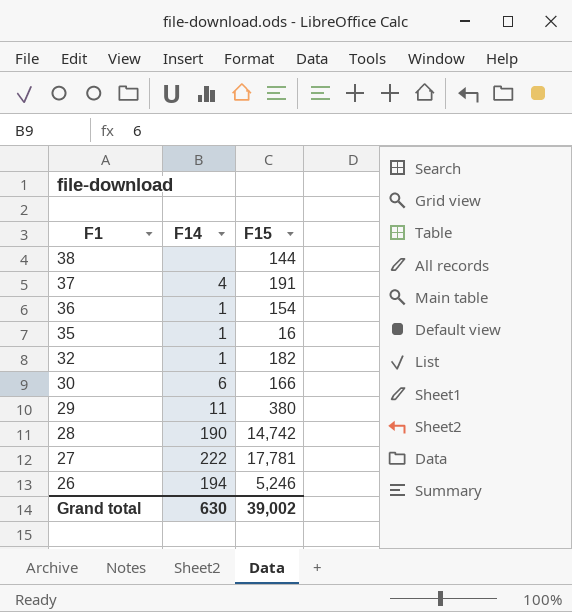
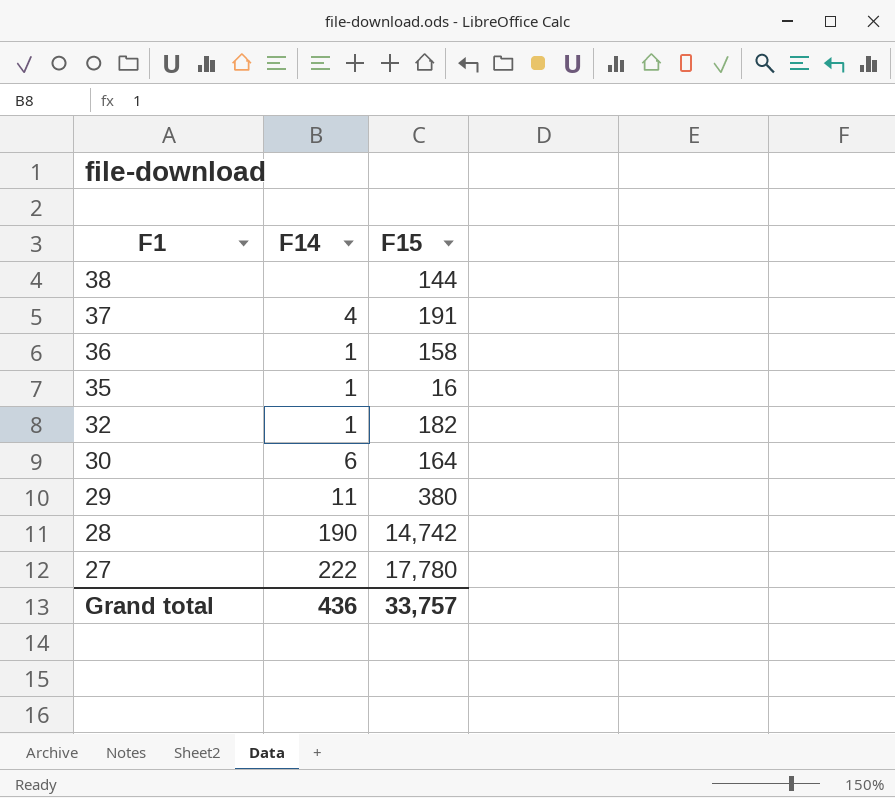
row 26: 194 | 5,246 -> none
36 | F15: 154 -> 158
30 | F15: 166 -> 164
27 | F15: 17,781 -> 17,780
Grand total | F14: 630 -> 436
Grand total | F15: 39,002 -> 33,757

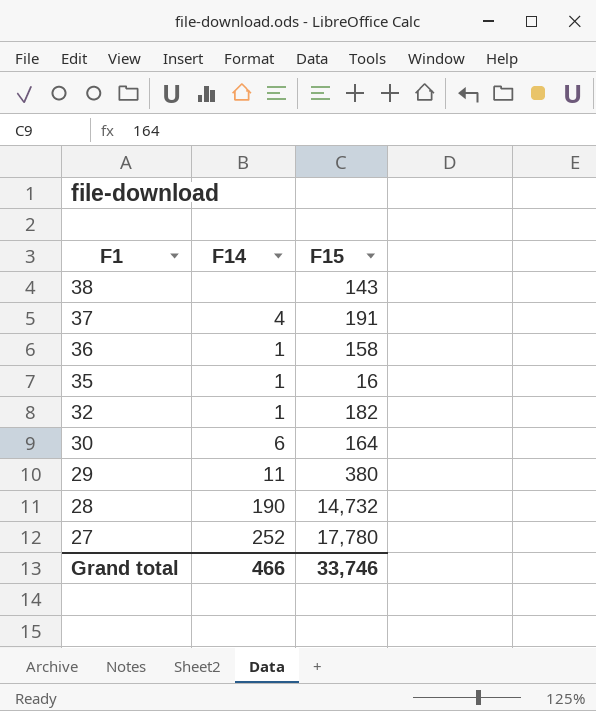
38 | F15: 144 -> 143
28 | F15: 14,742 -> 14,732
27 | F14: 222 -> 252
Grand total | F14: 436 -> 466
Grand total | F15: 33,757 -> 33,746

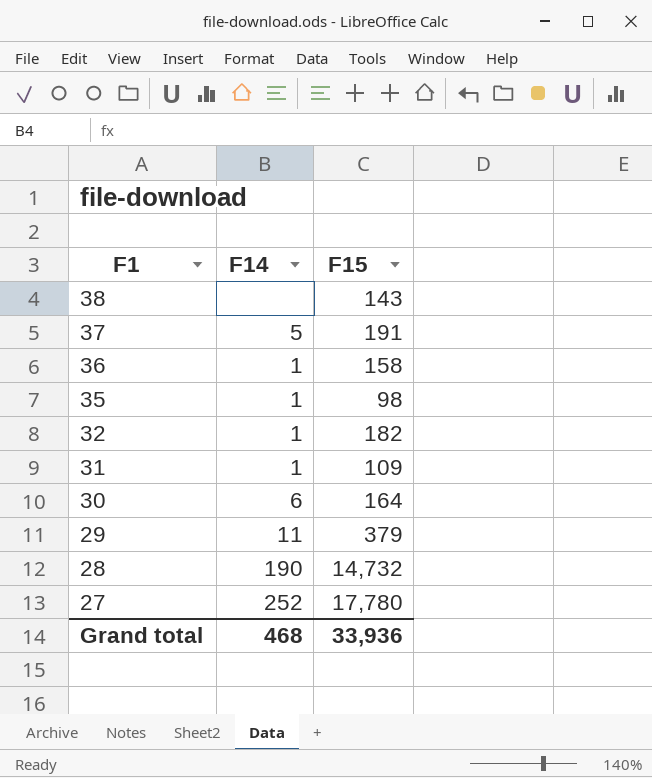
37 | F14: 4 -> 5
35 | F15: 16 -> 98
row 31: none -> 1 | 109
29 | F15: 380 -> 379
Grand total | F14: 466 -> 468
Grand total | F15: 33,746 -> 33,936

